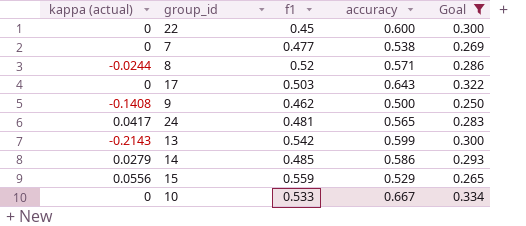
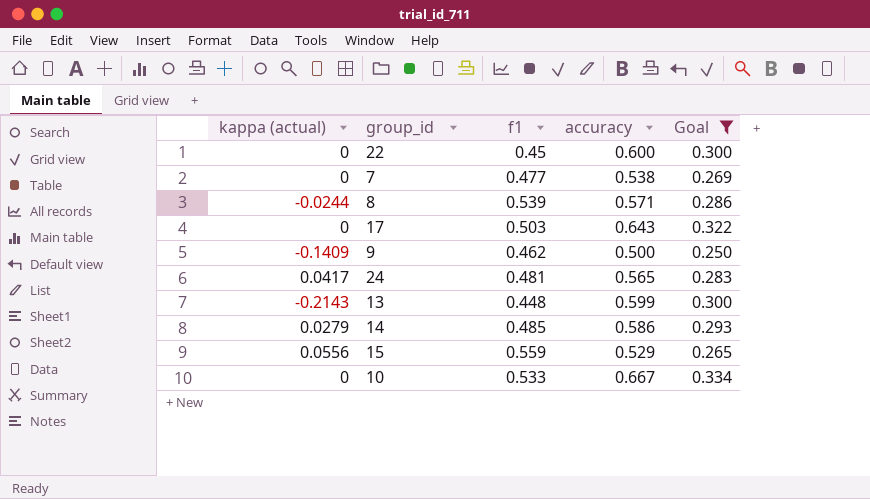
8 | f1: 0.52 -> 0.539
9 | kappa (actual): -0.1408 -> -0.1409
13 | f1: 0.542 -> 0.448

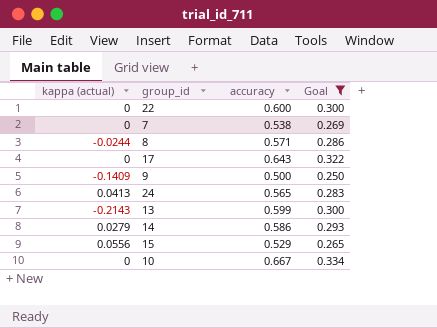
column f1 | position: 3 -> none
24 | kappa (actual): 0.0417 -> 0.0413

